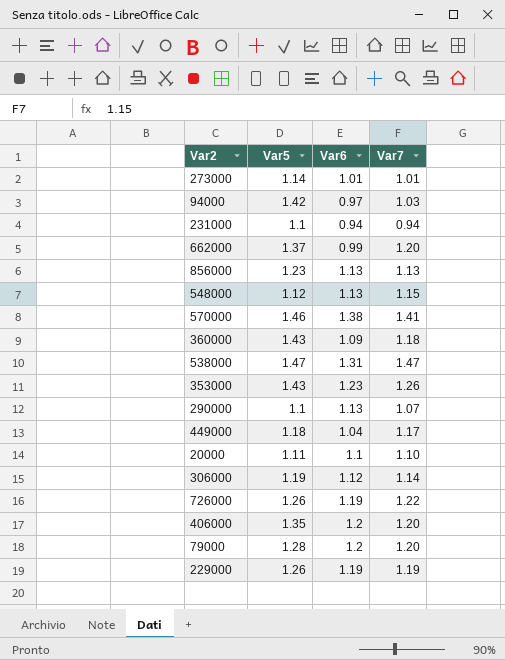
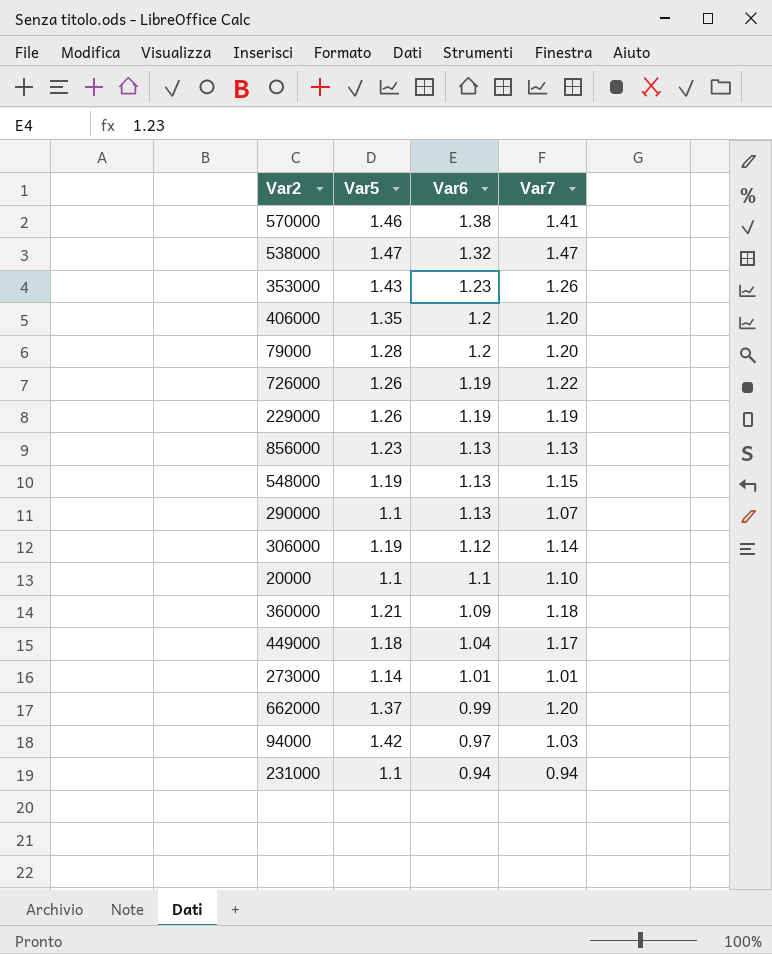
row order: none -> Var6 descending
538000 | Var6: 1.31 -> 1.32
548000 | Var5: 1.12 -> 1.19
20000 | Var5: 1.11 -> 1.1
360000 | Var5: 1.43 -> 1.21

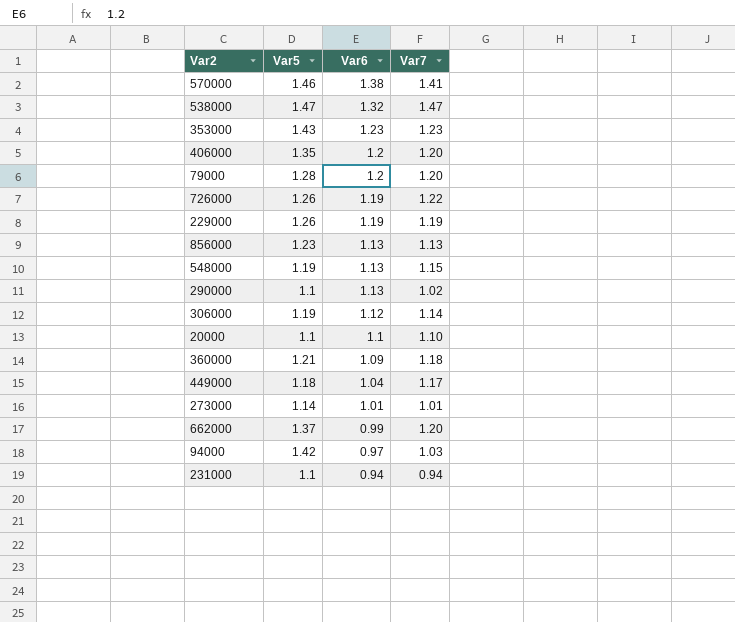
353000 | Var7: 1.26 -> 1.23
290000 | Var7: 1.07 -> 1.02

